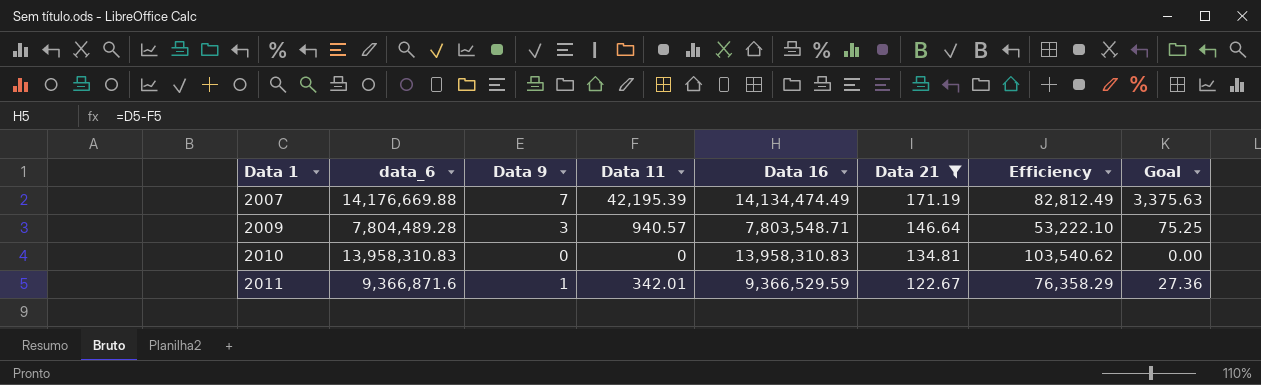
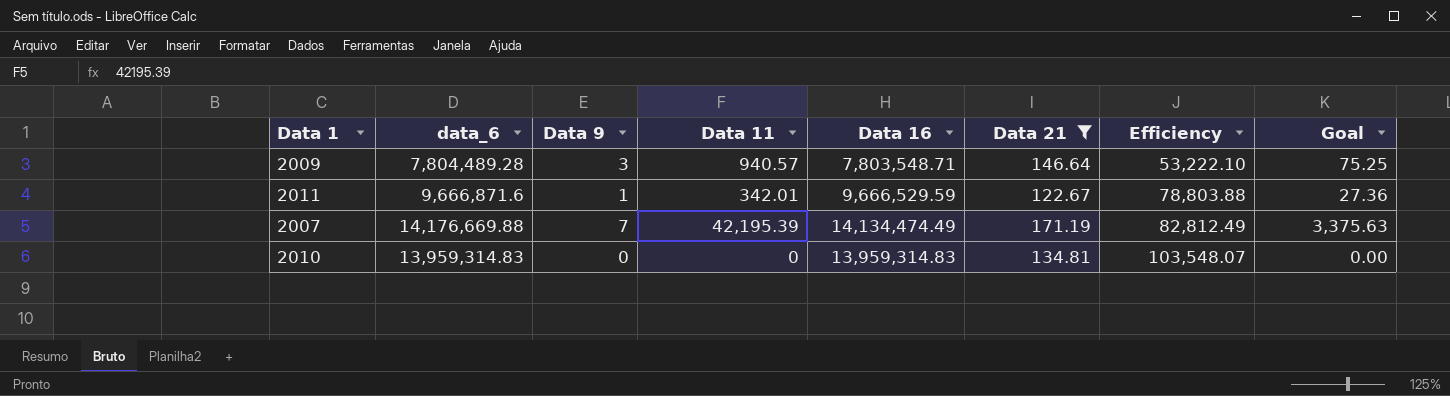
row order: Data 1 ascending -> Efficiency ascending
2011 | data_6: 9,366,871.6 -> 9,666,871.6
2011 | Data 16: 9,366,529.59 -> 9,666,529.59
2011 | Efficiency: 76,358.29 -> 78,803.88
2010 | data_6: 13,958,310.83 -> 13,959,314.83
2010 | Data 16: 13,958,310.83 -> 13,959,314.83
2010 | Efficiency: 103,540.62 -> 103,548.07

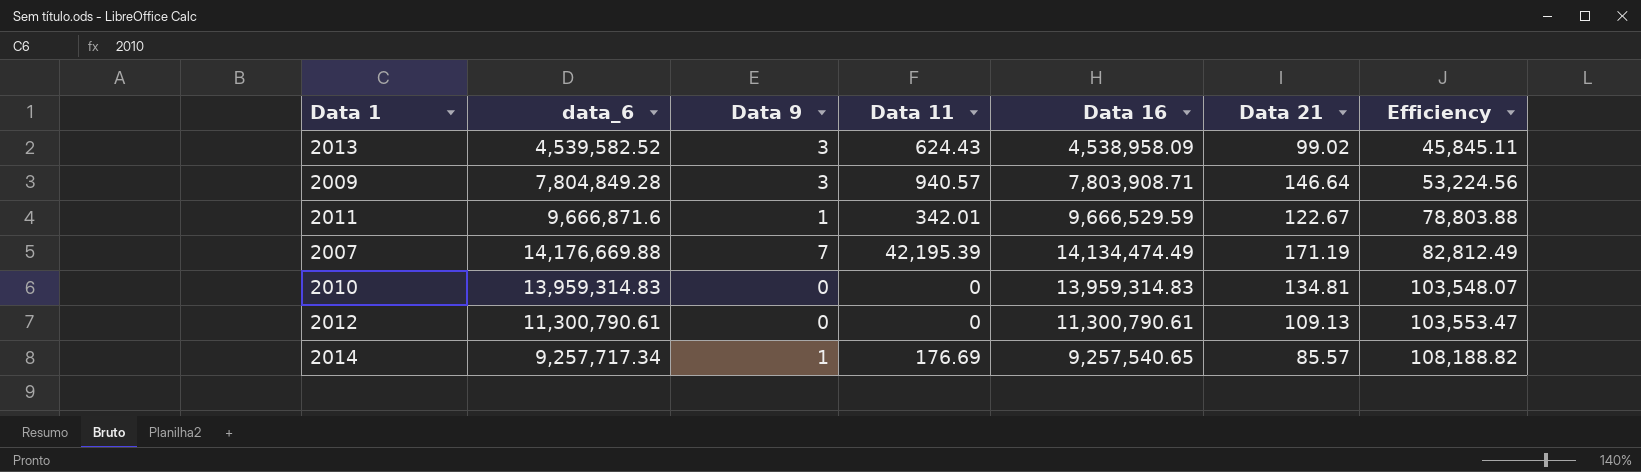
filter: Data 21 >= 122.67 -> none
column Goal | formula: [Data 11] * 0.08 -> none
2009 | data_6: 7,804,489.28 -> 7,804,849.28
2009 | Data 16: 7,803,548.71 -> 7,803,908.71
2009 | Efficiency: 53,222.10 -> 53,224.56

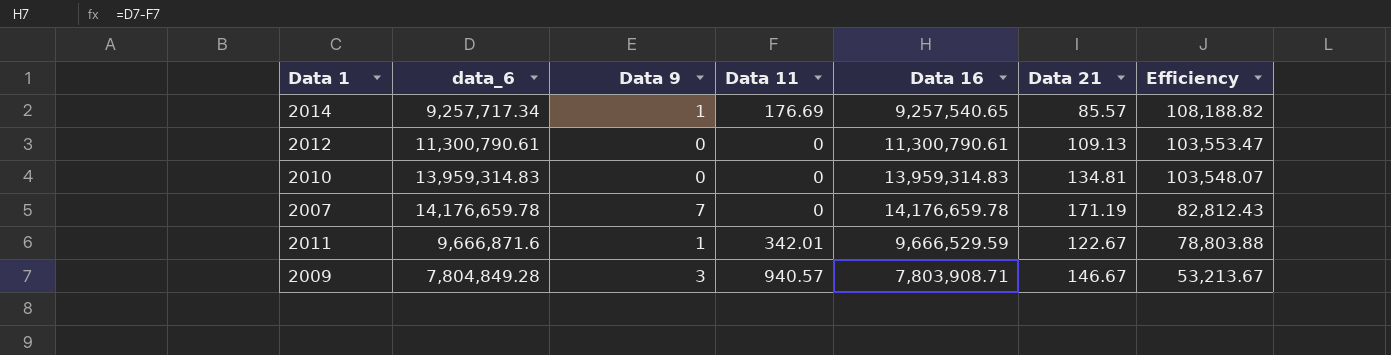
row order: Efficiency ascending -> Efficiency descending
row 2013: 4,539,582.52 | 3 | 624.43 | 4,538,958.09 | 99.02 | 45,845.11 -> none
2007 | data_6: 14,176,669.88 -> 14,176,659.78
2007 | Data 11: 42,195.39 -> 0
2007 | Data 16: 14,134,474.49 -> 14,176,659.78
2007 | Efficiency: 82,812.49 -> 82,812.43
2009 | Data 21: 146.64 -> 146.67
2009 | Efficiency: 53,224.56 -> 53,213.67

